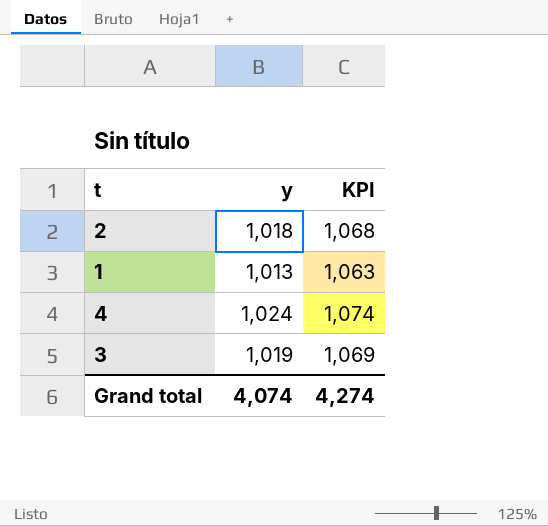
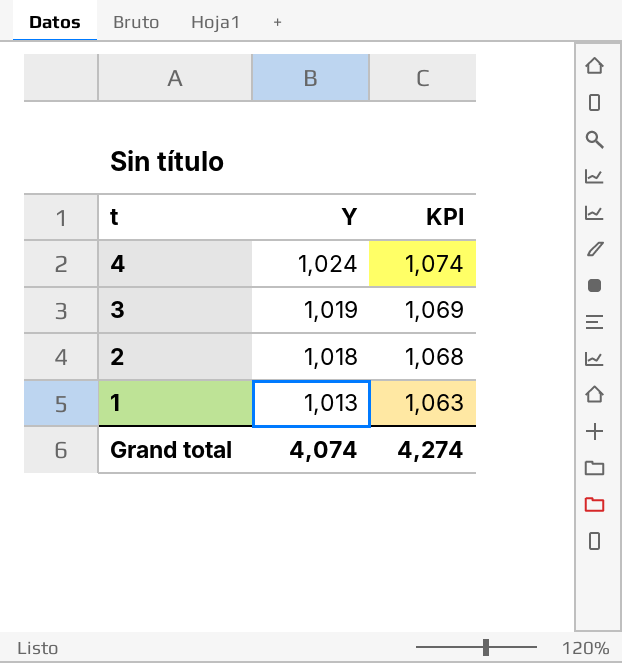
row order: none -> t descending
column name: y -> Y

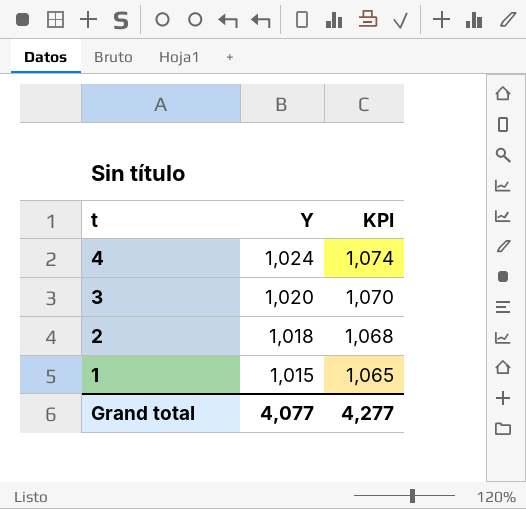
3 | Y: 1,019 -> 1,020
3 | KPI: 1,069 -> 1,070
1 | Y: 1,013 -> 1,015
1 | KPI: 1,063 -> 1,065
Grand total | Y: 4,074 -> 4,077
Grand total | KPI: 4,274 -> 4,277

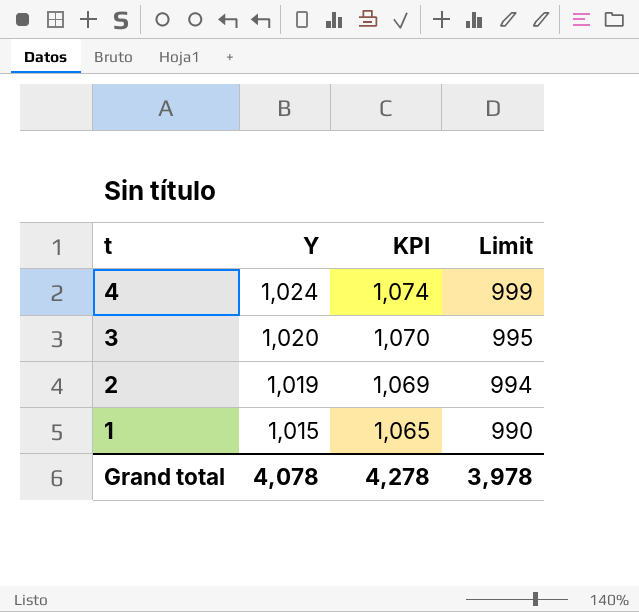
column Limit | formula: none -> [Y] - 25
2 | Y: 1,018 -> 1,019
2 | KPI: 1,068 -> 1,069
Grand total | Y: 4,077 -> 4,078
Grand total | KPI: 4,277 -> 4,278

